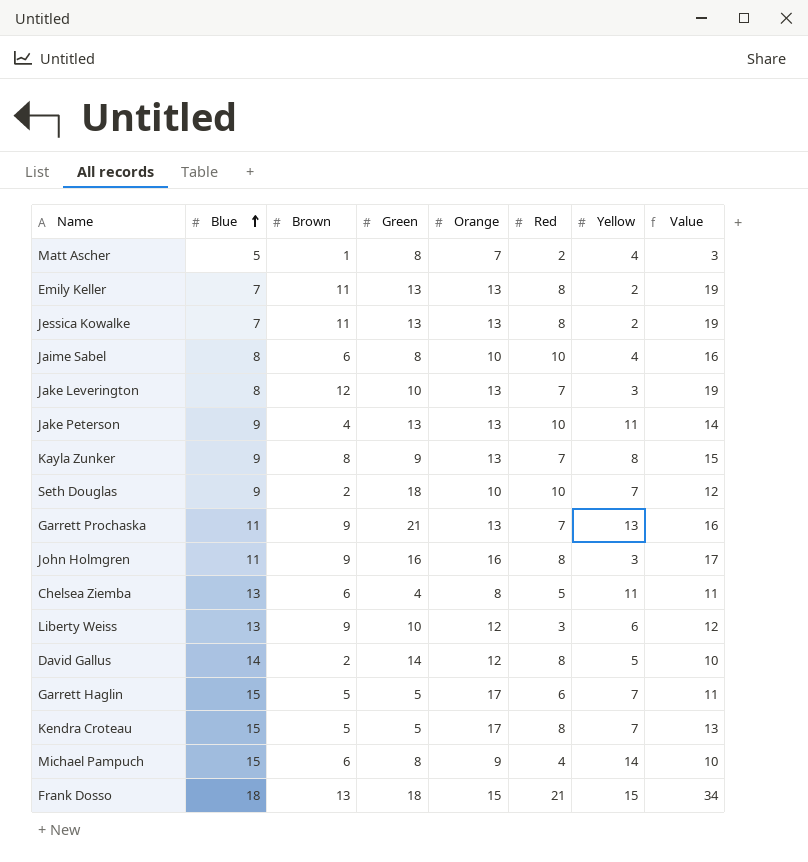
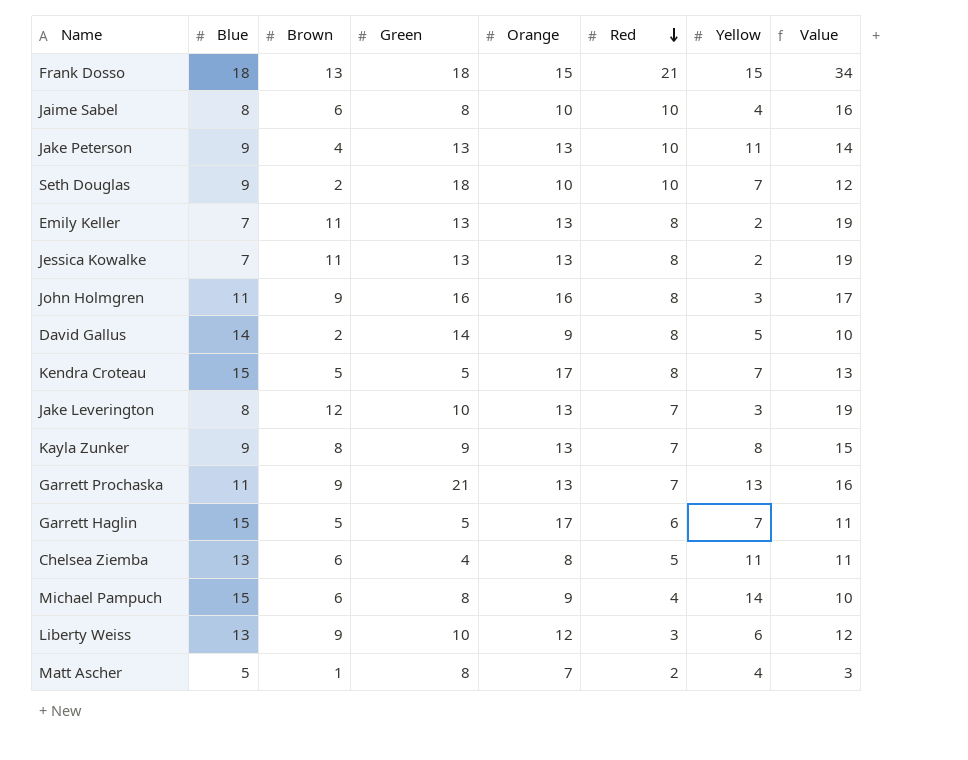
row order: Blue ascending -> Red descending
David Gallus | Orange: 12 -> 9

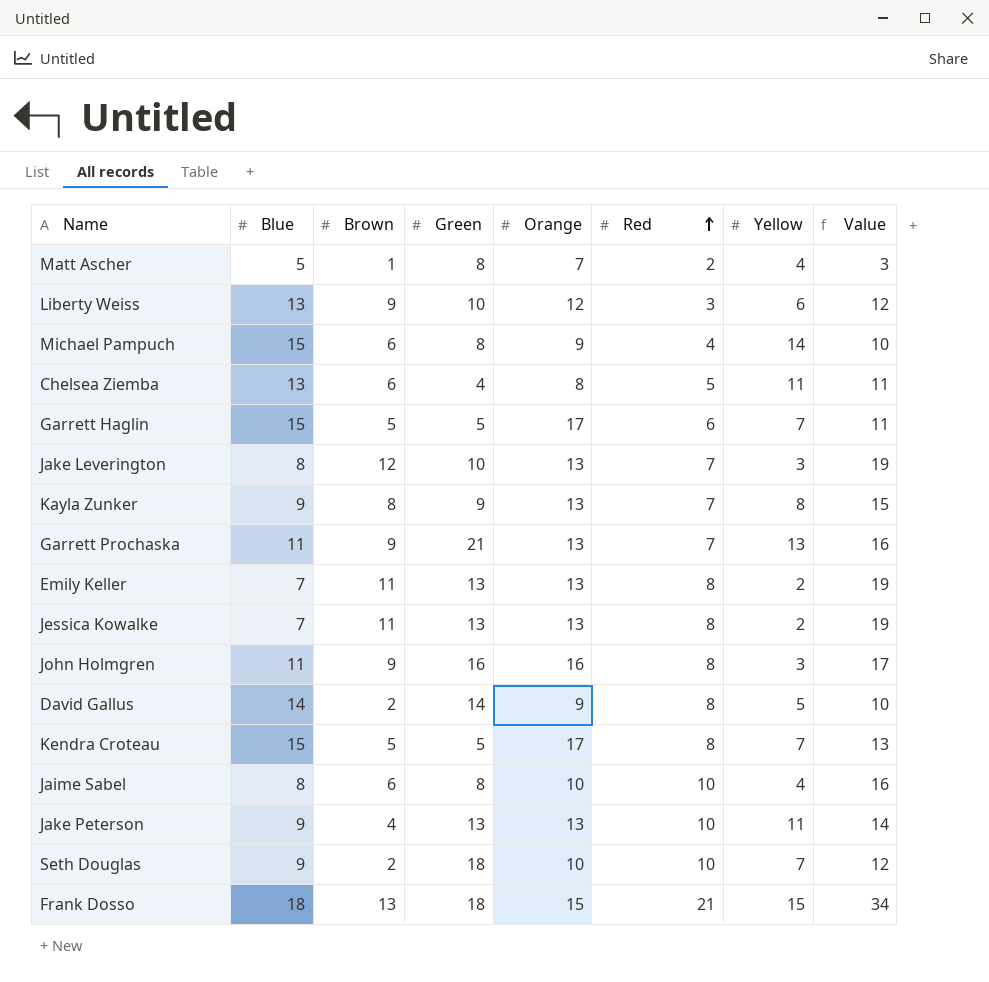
row order: Red descending -> Red ascending

